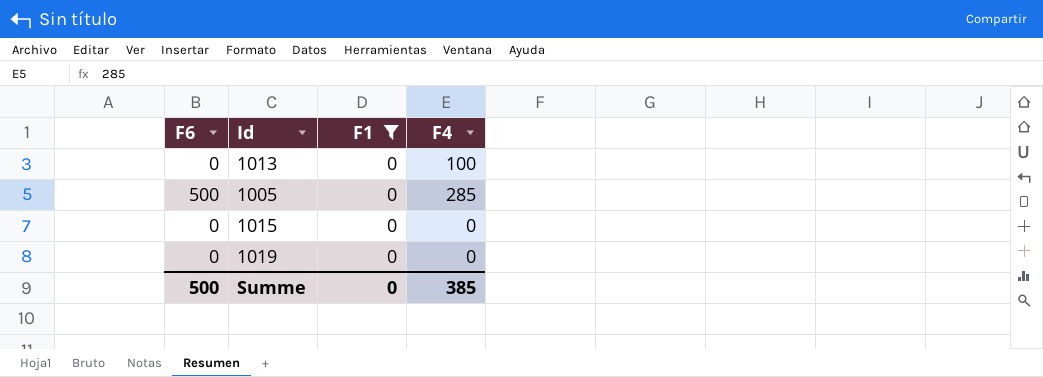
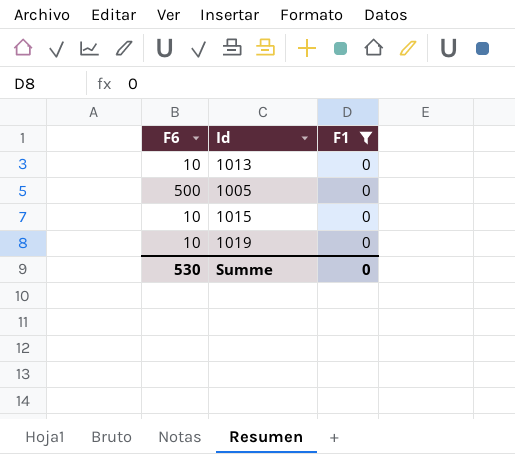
column F4 | position: 4 -> none
1013 | F6: 0 -> 10
1015 | F6: 0 -> 10
1019 | F6: 0 -> 10
Summe | F6: 500 -> 530

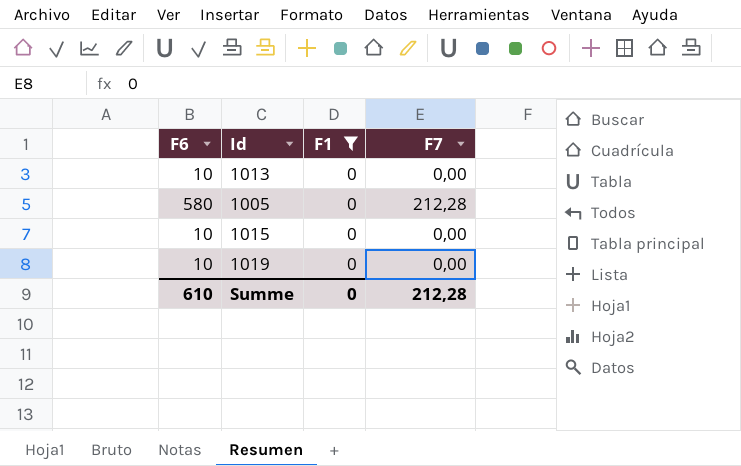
column F7 | position: none -> 4
1005 | F6: 500 -> 580
Summe | F6: 530 -> 610

